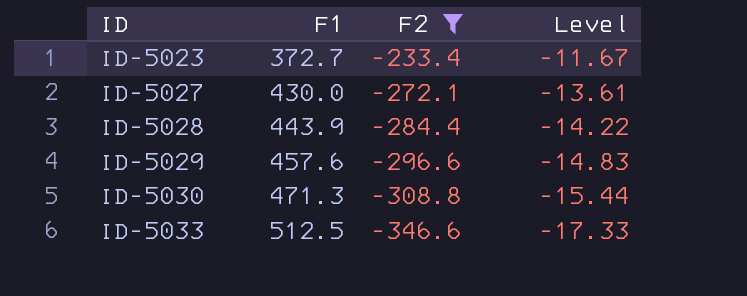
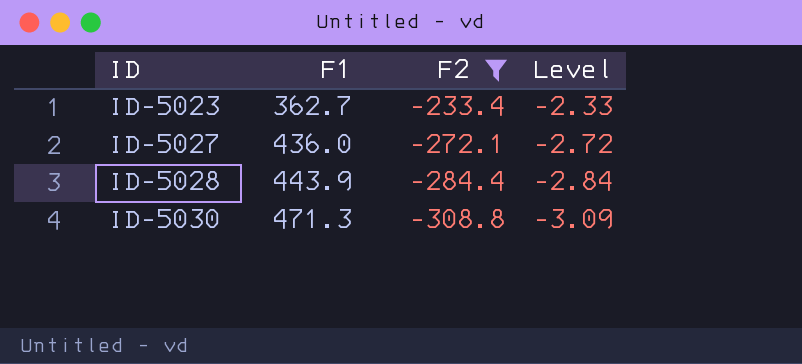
column Level | formula: [F2] * 0.05 -> [F2] * 0.01
row ID-5029: 457.6 | -296.6 | -14.83 -> none
row ID-5033: 512.5 | -346.6 | -17.33 -> none
ID-5023 | F1: 372.7 -> 362.7
ID-5027 | F1: 430.0 -> 436.0

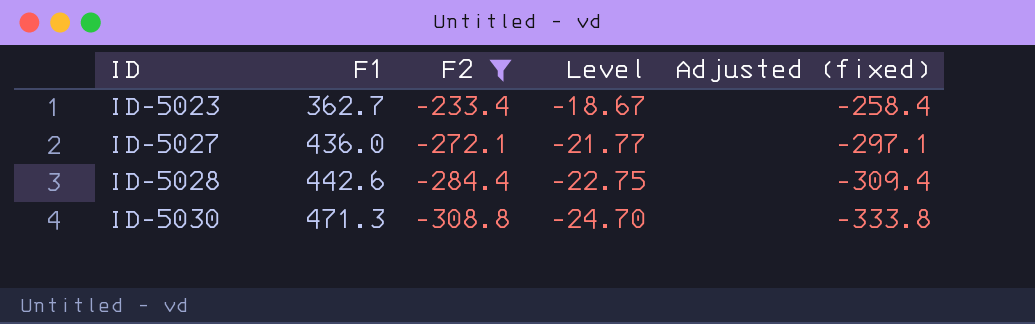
column Level | formula: [F2] * 0.01 -> [F2] * 0.08
column Adjusted (fixed) | formula: none -> [F2] - 25
ID-5028 | F1: 443.9 -> 442.6

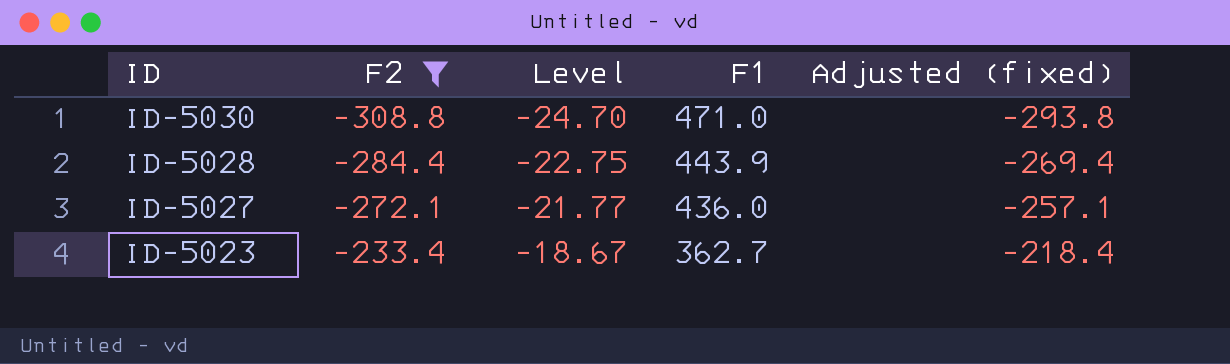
row order: ID ascending -> ID descending
column F1 | position: 2 -> 4
column Adjusted (fixed) | formula: [F2] - 25 -> [F2] + 15
ID-5030 | F1: 471.3 -> 471.0
ID-5028 | F1: 442.6 -> 443.9

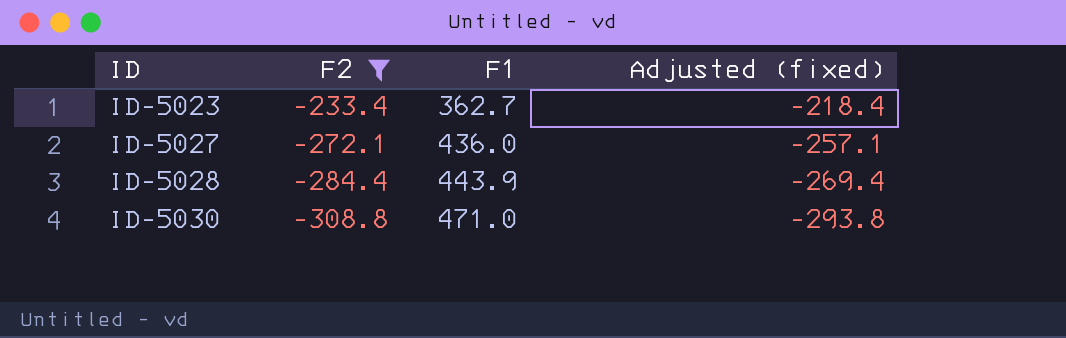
row order: ID descending -> ID ascending
column Level | formula: [F2] * 0.08 -> none

